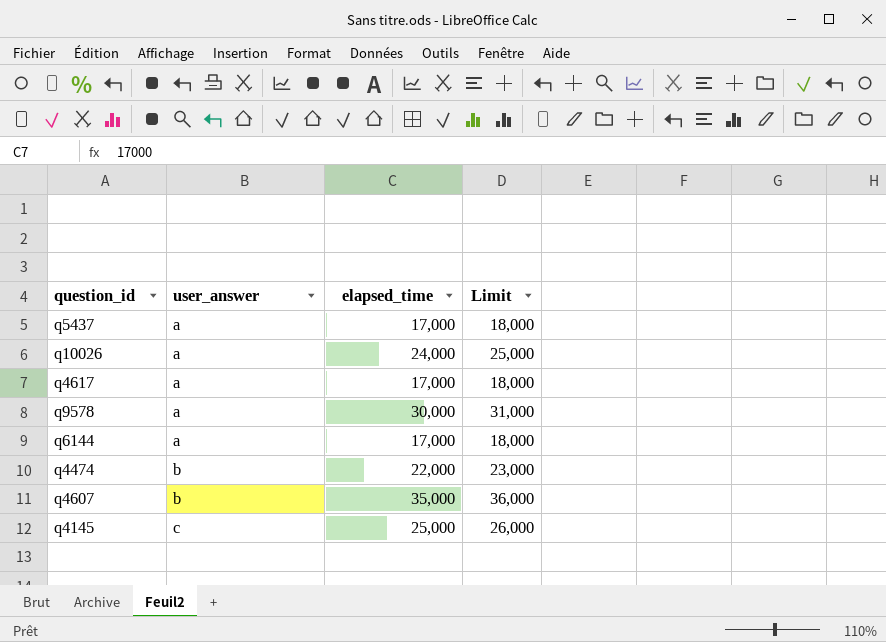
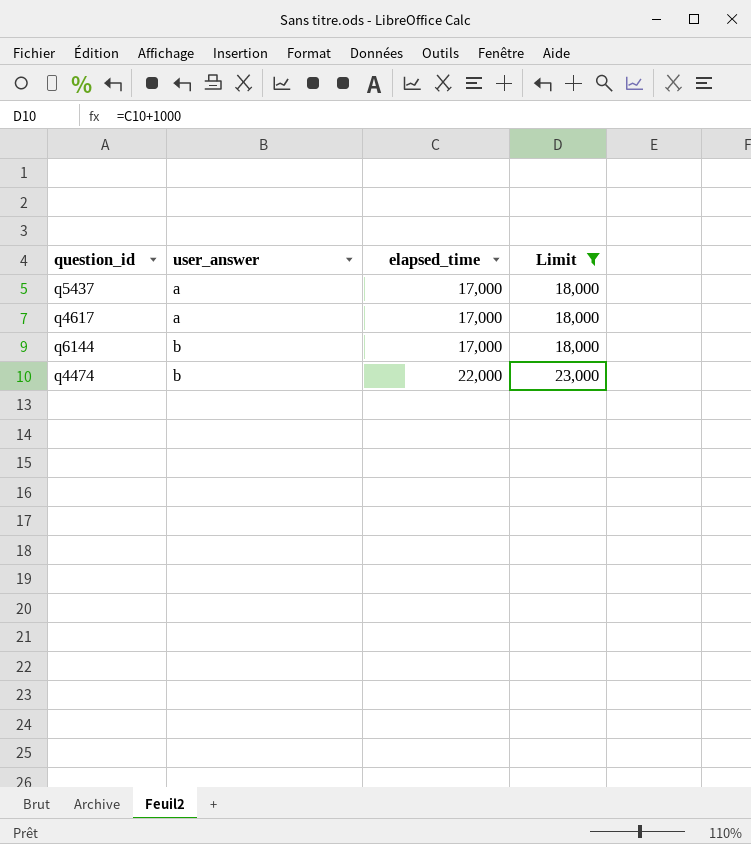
filter: none -> Limit <= 23,000
q6144 | user_answer: a -> b

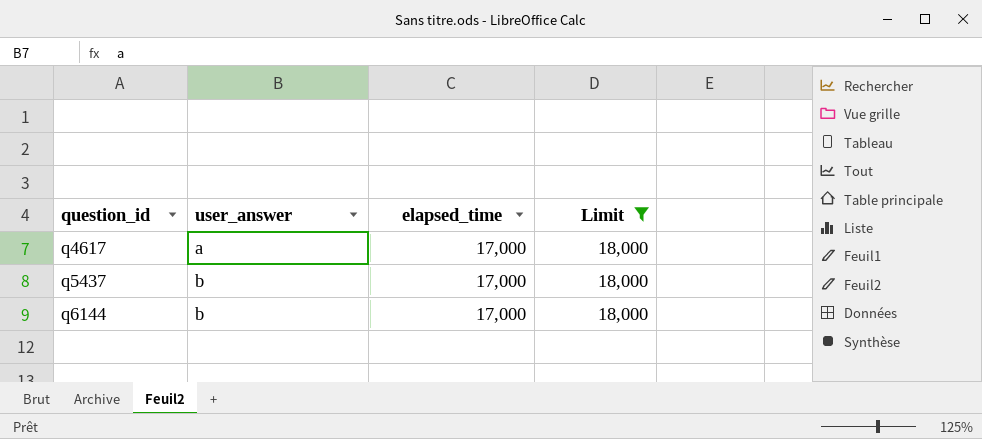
row order: user_answer ascending -> question_id ascending
row q4474: b | 22,000 | 23,000 -> none
q5437 | user_answer: a -> b

